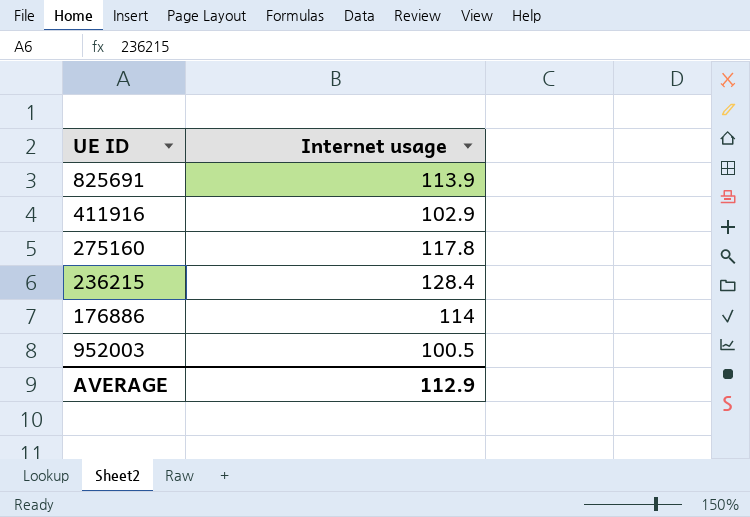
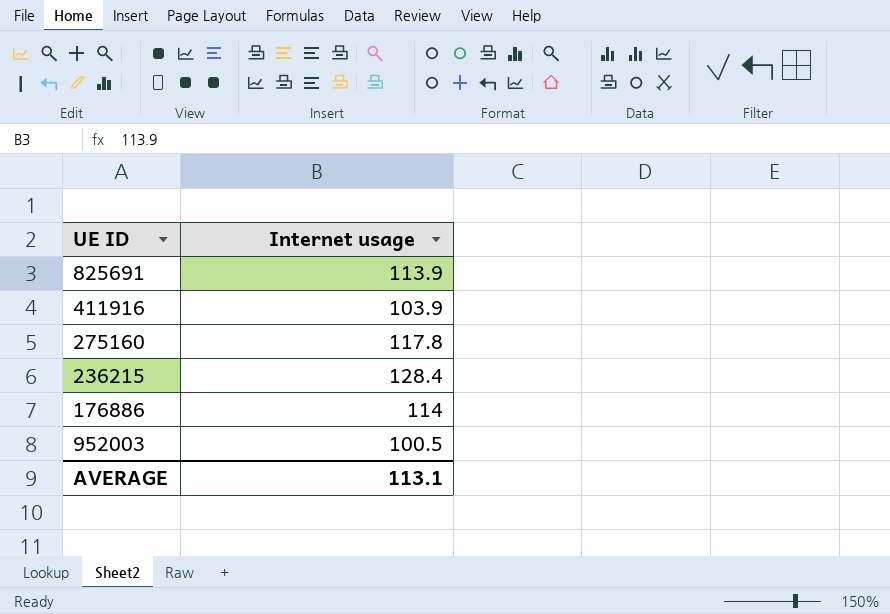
411916 | Internet usage: 102.9 -> 103.9
AVERAGE | Internet usage: 112.9 -> 113.1

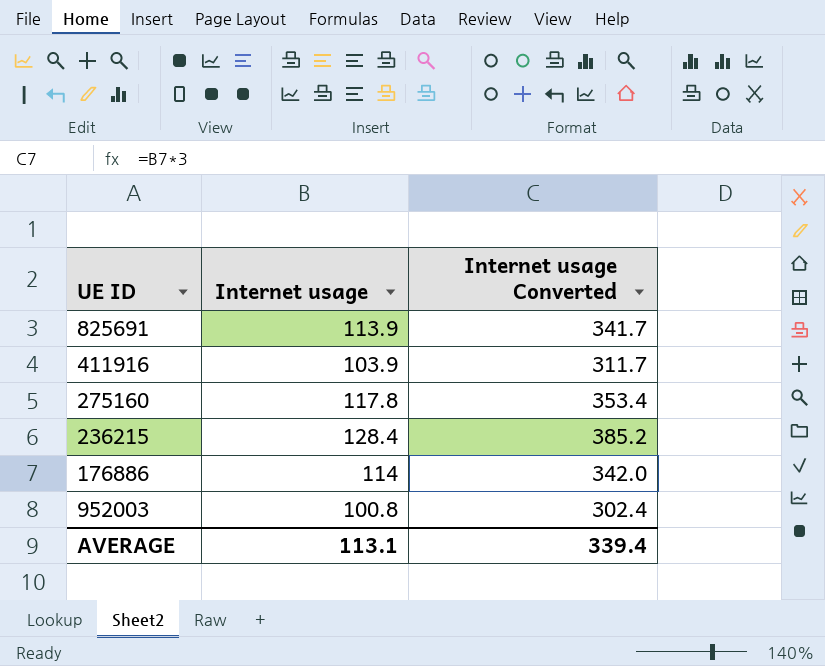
column Internet usage Converted | formula: none -> [Internet usage] * 3
952003 | Internet usage: 100.5 -> 100.8

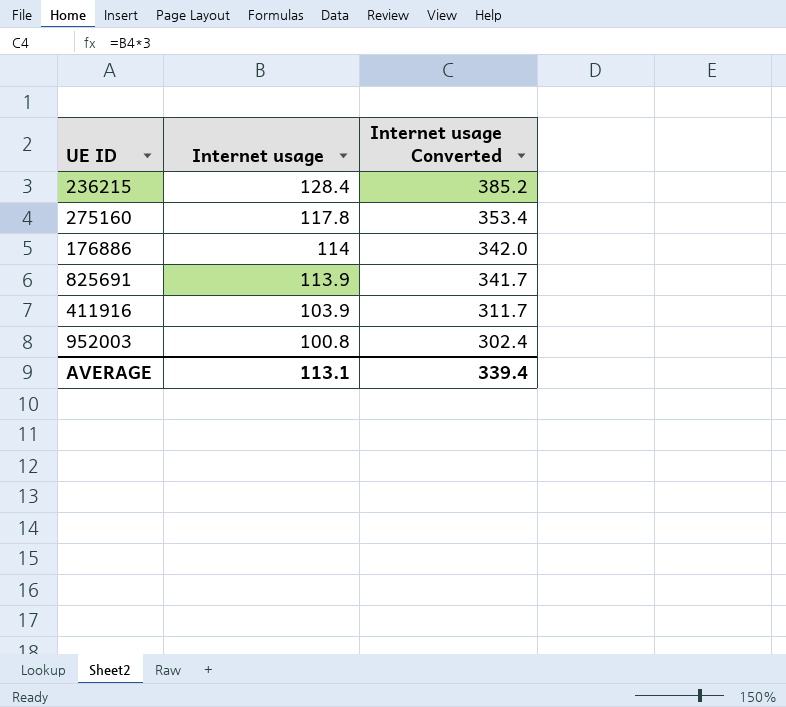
row order: none -> Internet usage descending

